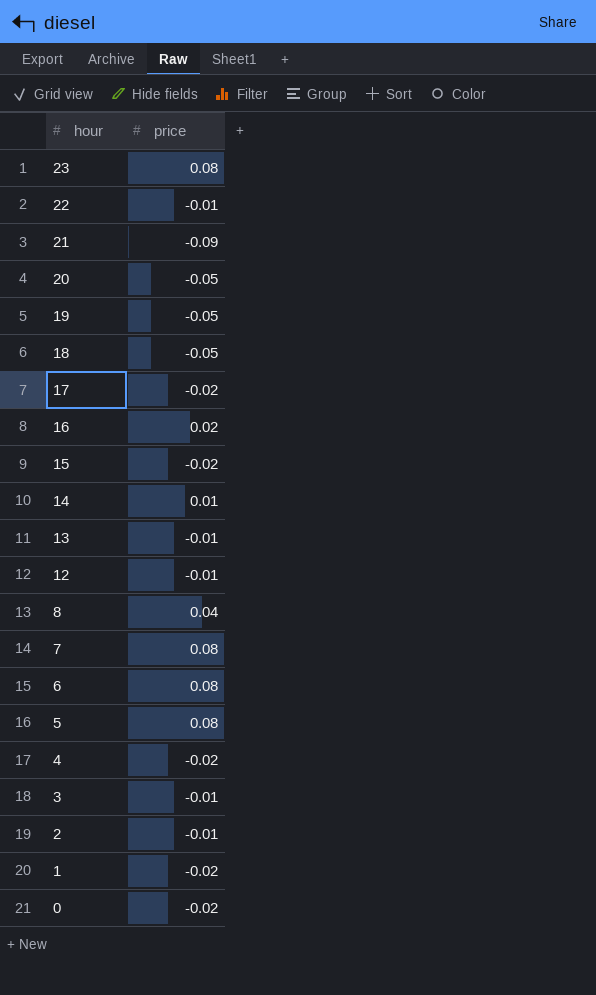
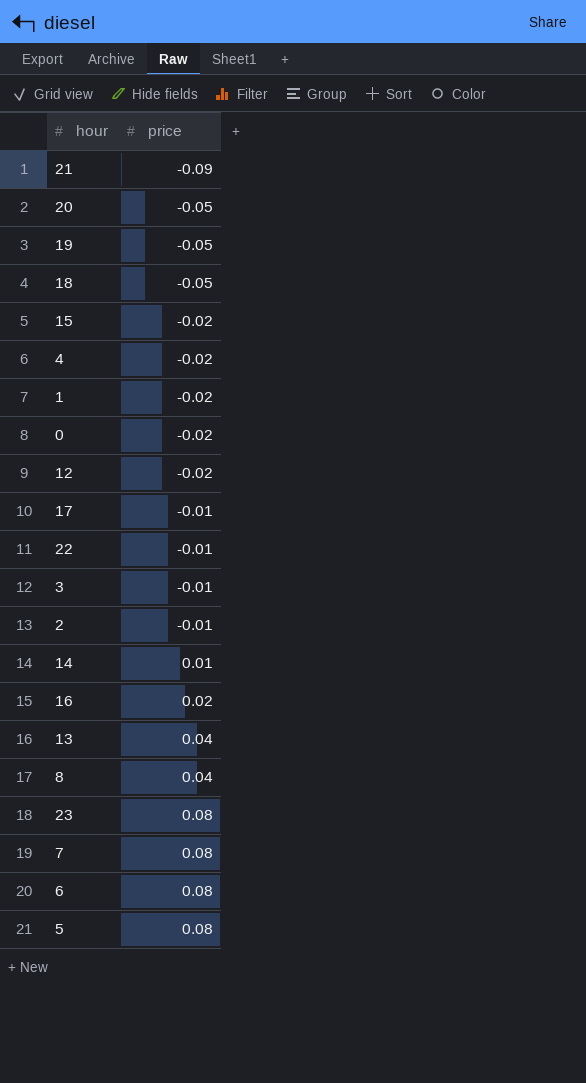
row order: hour descending -> price ascending
12 | price: -0.01 -> -0.02
17 | price: -0.02 -> -0.01
13 | price: -0.01 -> 0.04

